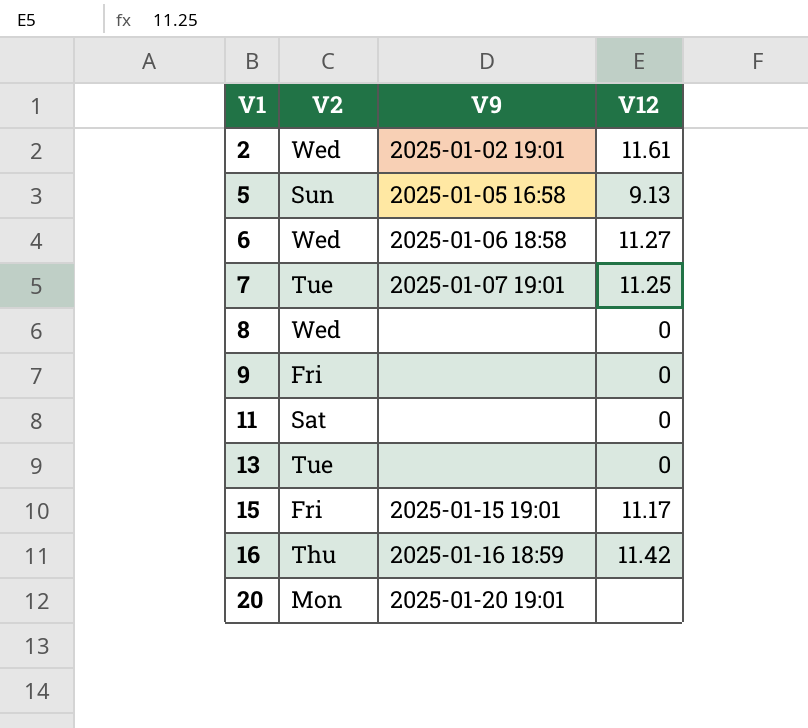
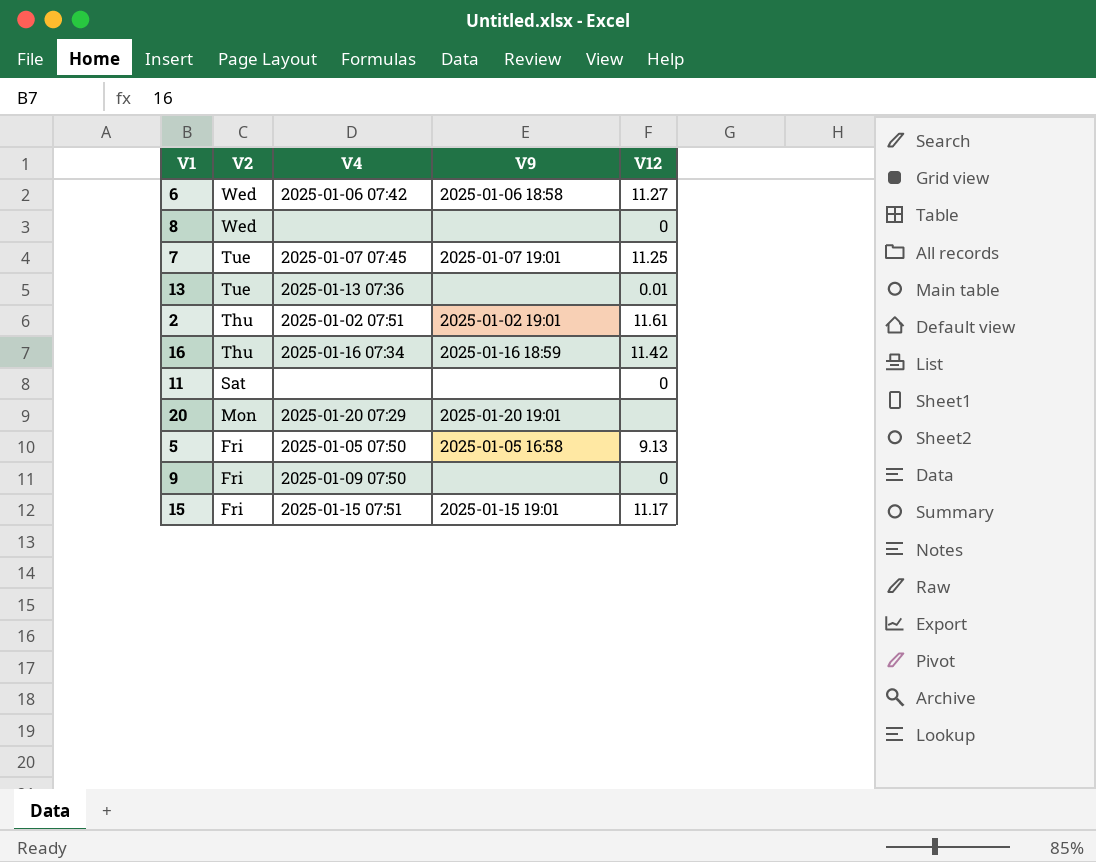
row order: V1 ascending -> V2 descending
column V4 | position: none -> 3
13 | V12: 0 -> 0.01
2 | V2: Wed -> Thu
5 | V2: Sun -> Fri

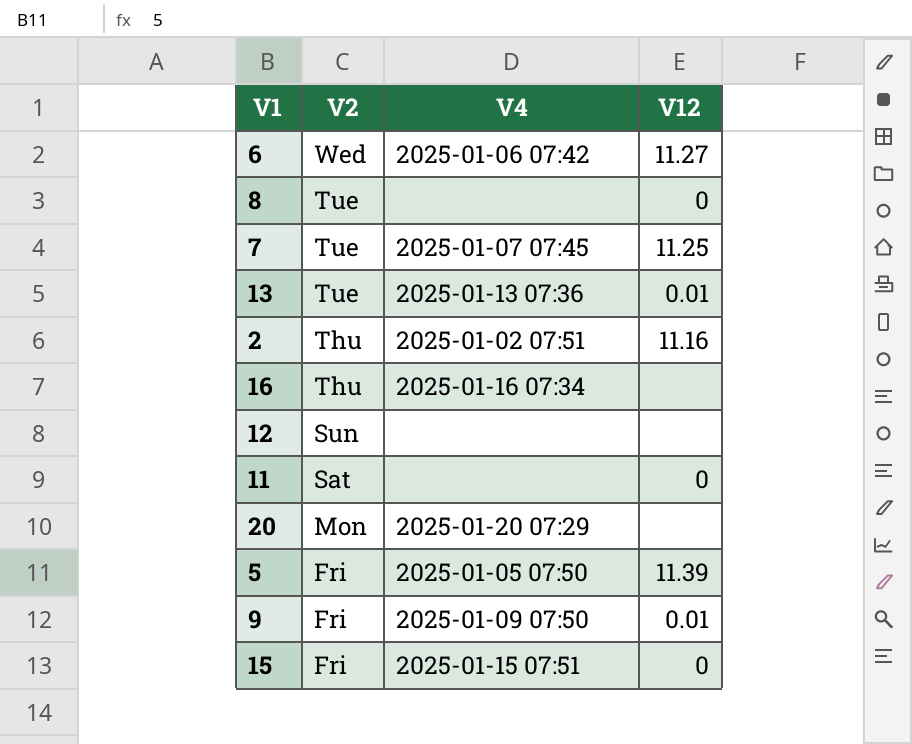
column V9 | position: 4 -> none
8 | V2: Wed -> Tue
2 | V12: 11.61 -> 11.16
16 | V12: 11.42 -> none
row 12: none -> Sun | none | none
5 | V12: 9.13 -> 11.39
9 | V12: 0 -> 0.01
15 | V12: 11.17 -> 0

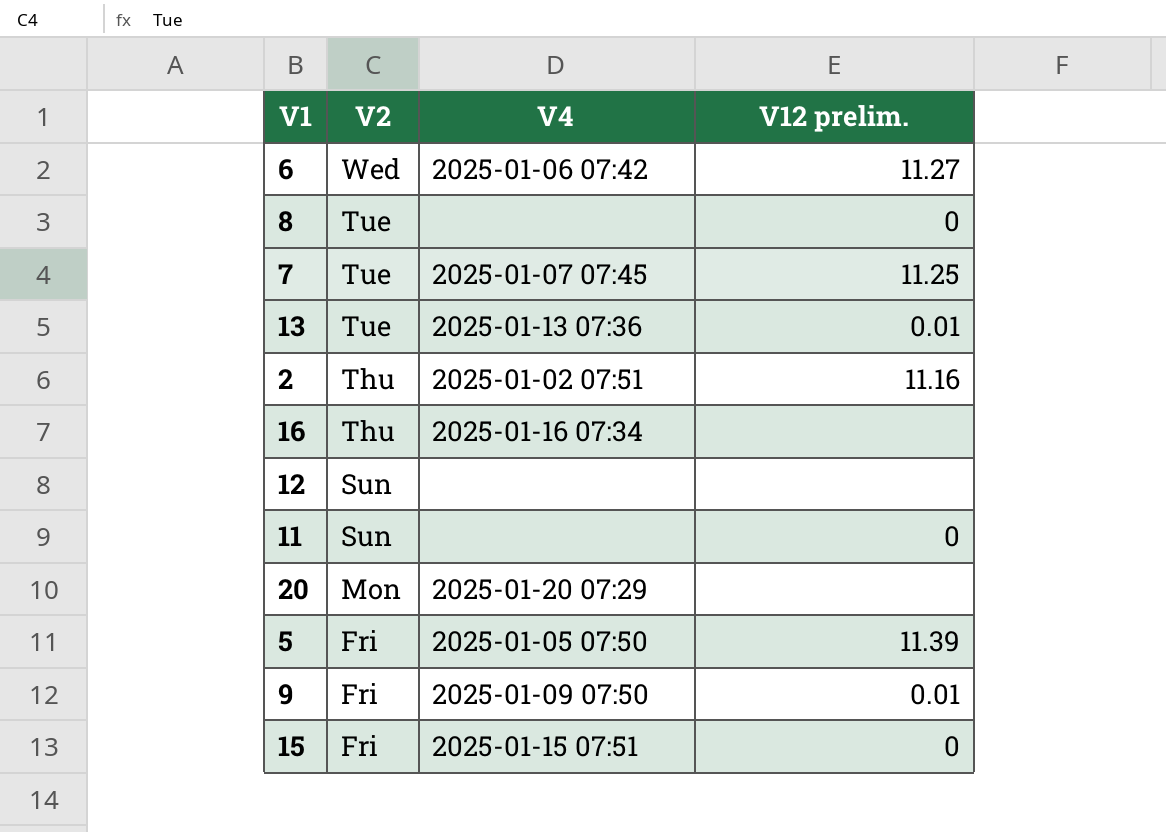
column name: V12 -> V12 prelim.
11 | V2: Sat -> Sun

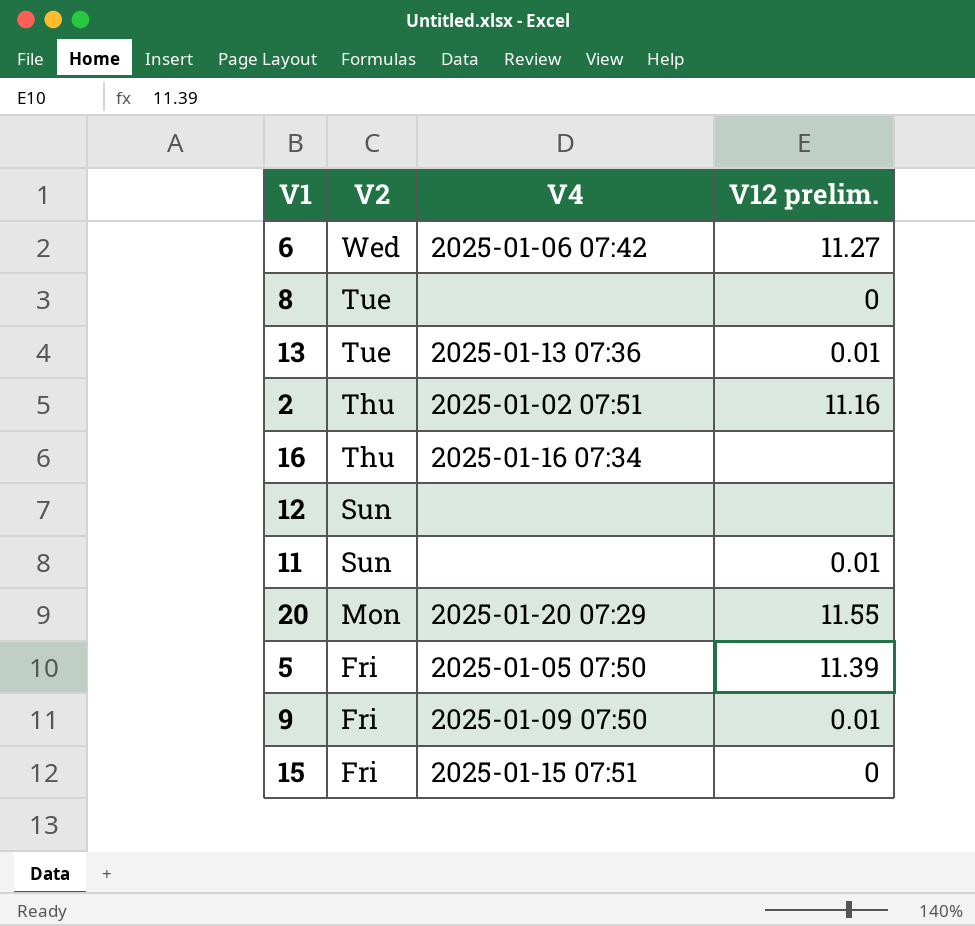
row 7: Tue | 2025-01-07 07:45 | 11.25 -> none
11 | V12 prelim.: 0 -> 0.01
20 | V12 prelim.: none -> 11.55

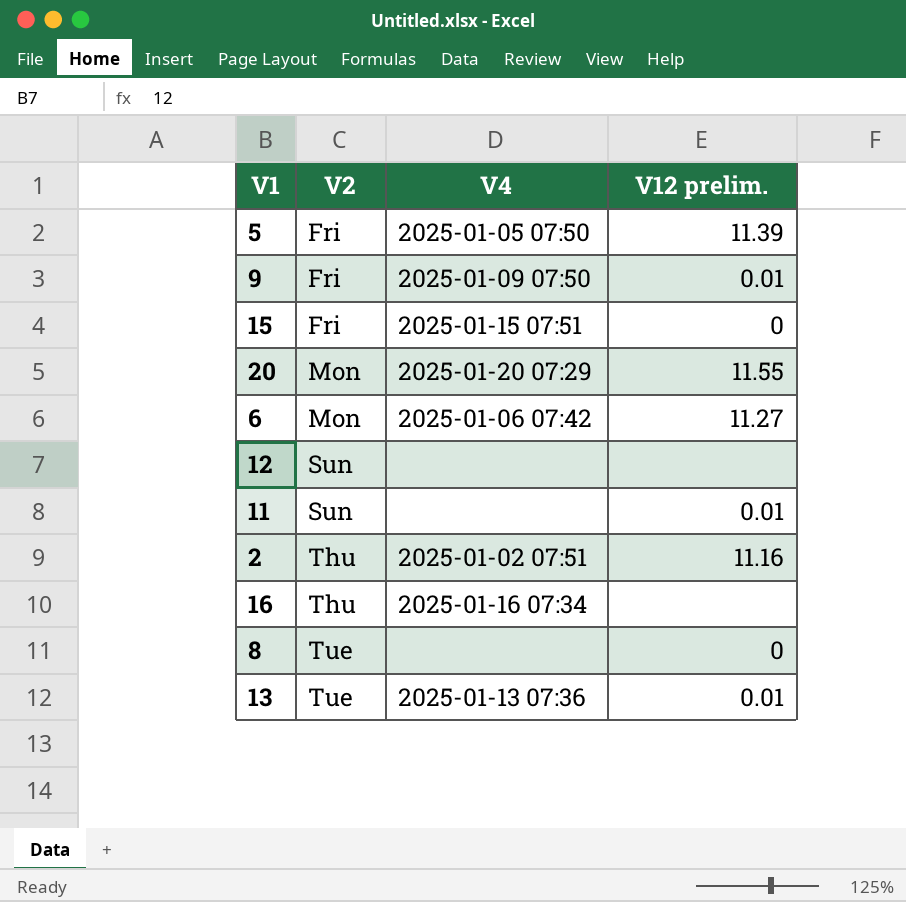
row order: V2 descending -> V2 ascending
6 | V2: Wed -> Mon

